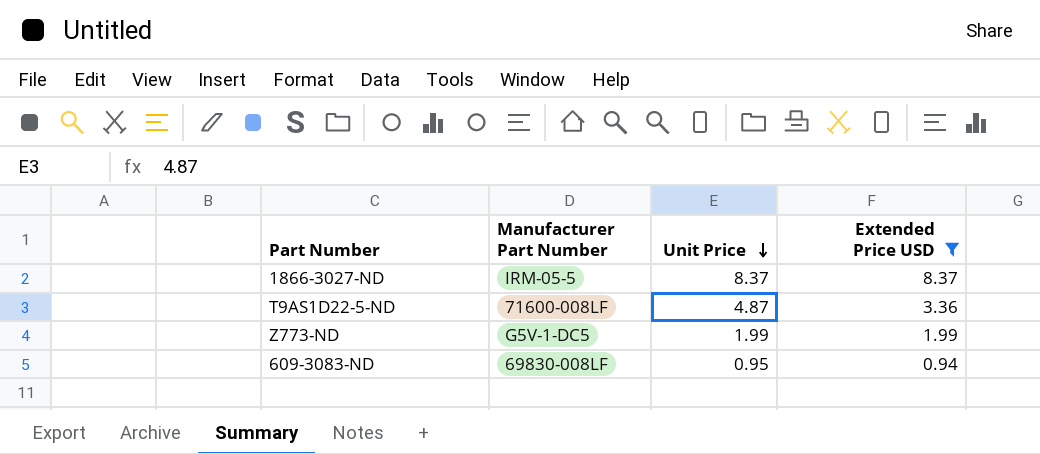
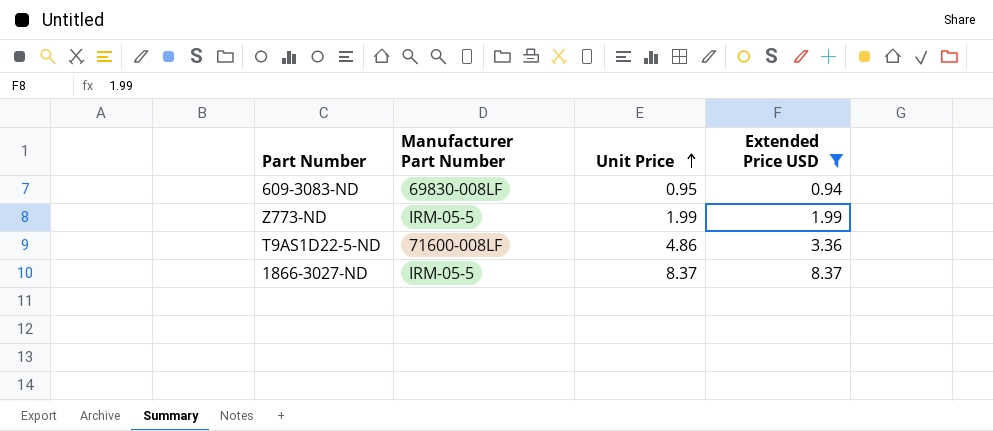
row order: Unit Price descending -> Unit Price ascending
Z773-ND | Manufacturer Part Number: G5V-1-DC5 -> IRM-05-5
T9AS1D22-5-ND | Unit Price: 4.87 -> 4.86

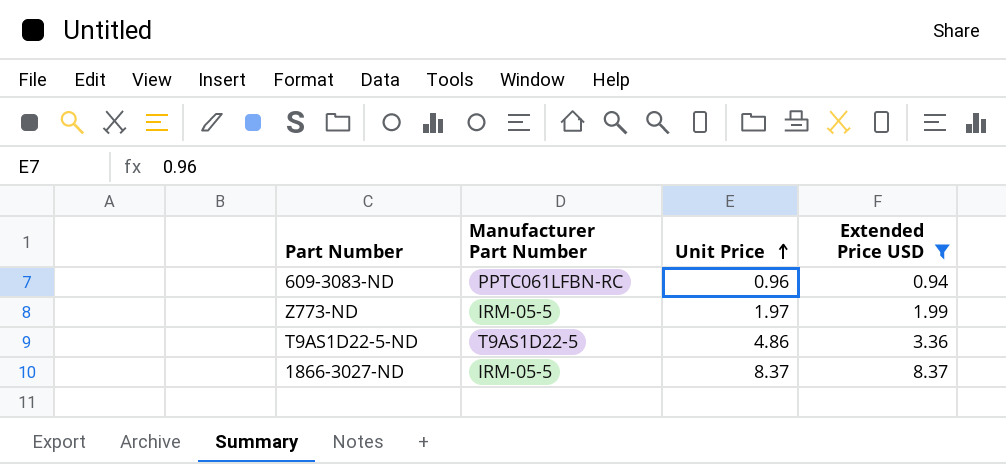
609-3083-ND | Manufacturer Part Number: 69830-008LF -> PPTC061LFBN-RC
609-3083-ND | Unit Price: 0.95 -> 0.96
Z773-ND | Unit Price: 1.99 -> 1.97
T9AS1D22-5-ND | Manufacturer Part Number: 71600-008LF -> T9AS1D22-5

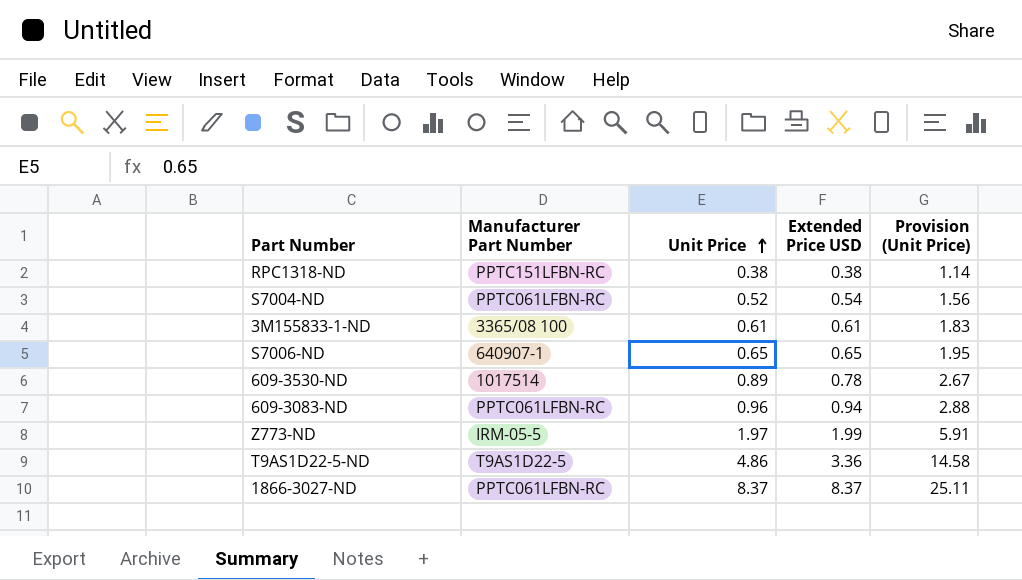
filter: Extended Price USD >= 0.94 -> none
column Provision (Unit Price) | formula: none -> [Unit Price] * 3
1866-3027-ND | Manufacturer Part Number: IRM-05-5 -> PPTC061LFBN-RC

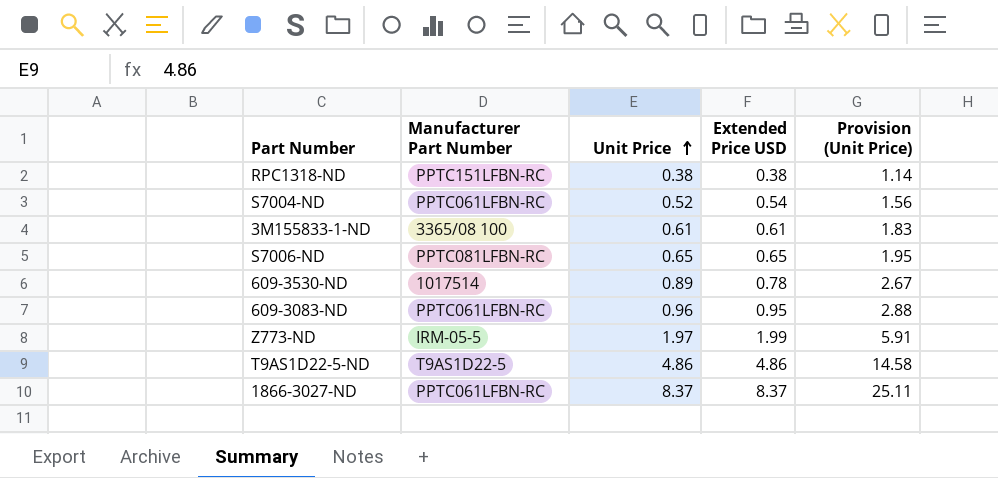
S7006-ND | Manufacturer Part Number: 640907-1 -> PPTC081LFBN-RC
609-3083-ND | Extended Price USD: 0.94 -> 0.95
T9AS1D22-5-ND | Extended Price USD: 3.36 -> 4.86

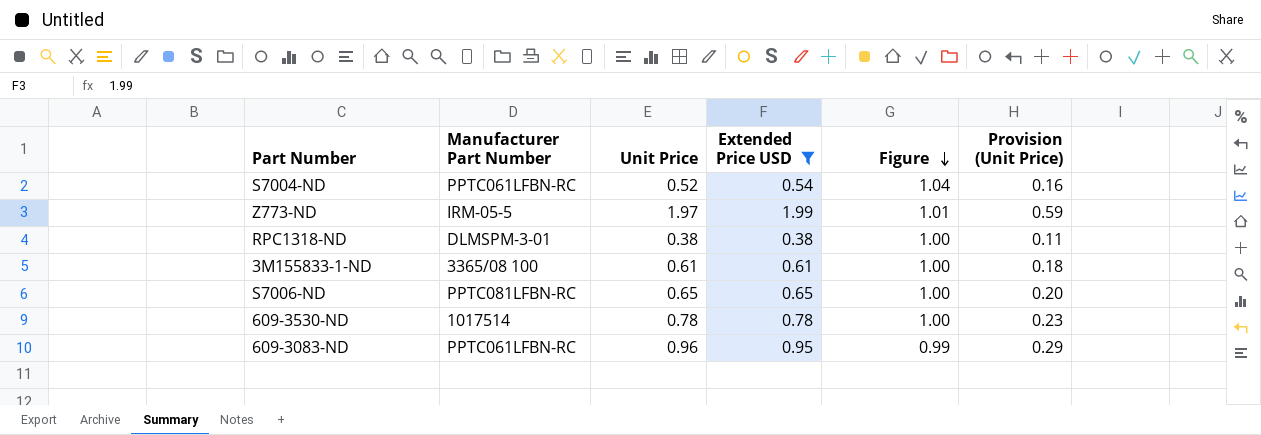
filter: none -> Extended Price USD <= 1.99
row order: Unit Price ascending -> Figure descending
column Figure | formula: none -> [Extended Price USD] / [Unit Price]
column Provision (Unit Price) | formula: [Unit Price] * 3 -> [Unit Price] * 0.3
RPC1318-ND | Manufacturer Part Number: PPTC151LFBN-RC -> DLMSPM-3-01
609-3530-ND | Unit Price: 0.89 -> 0.78

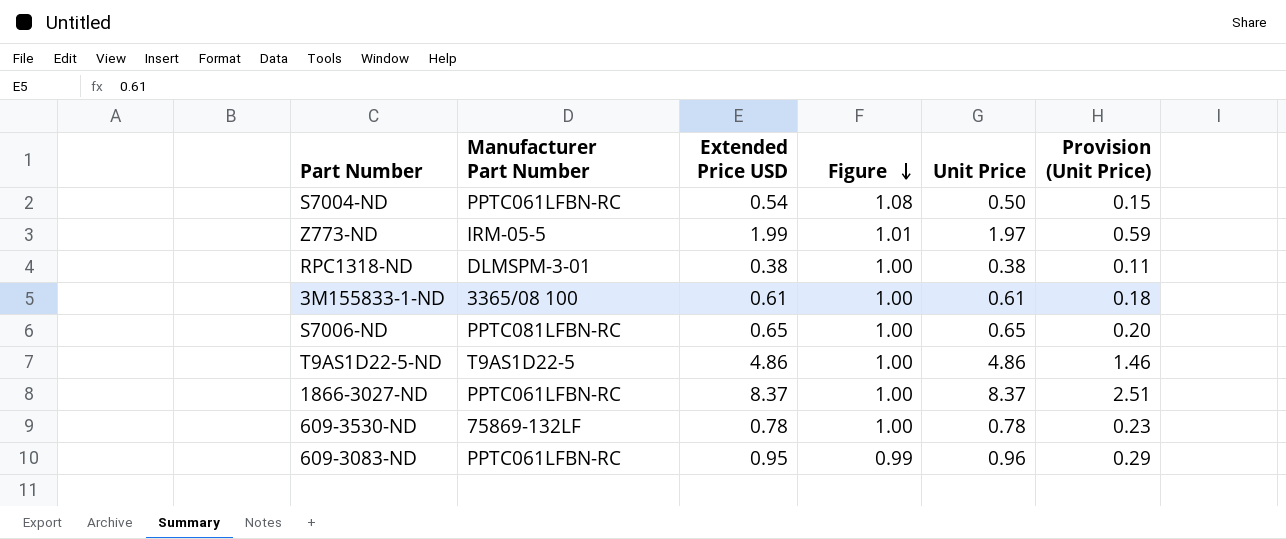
filter: Extended Price USD <= 1.99 -> none
column Unit Price | position: 3 -> 5
S7004-ND | Figure: 1.04 -> 1.08
S7004-ND | Unit Price: 0.52 -> 0.50
S7004-ND | Provision (Unit Price): 0.16 -> 0.15
609-3530-ND | Manufacturer Part Number: 1017514 -> 75869-132LF

